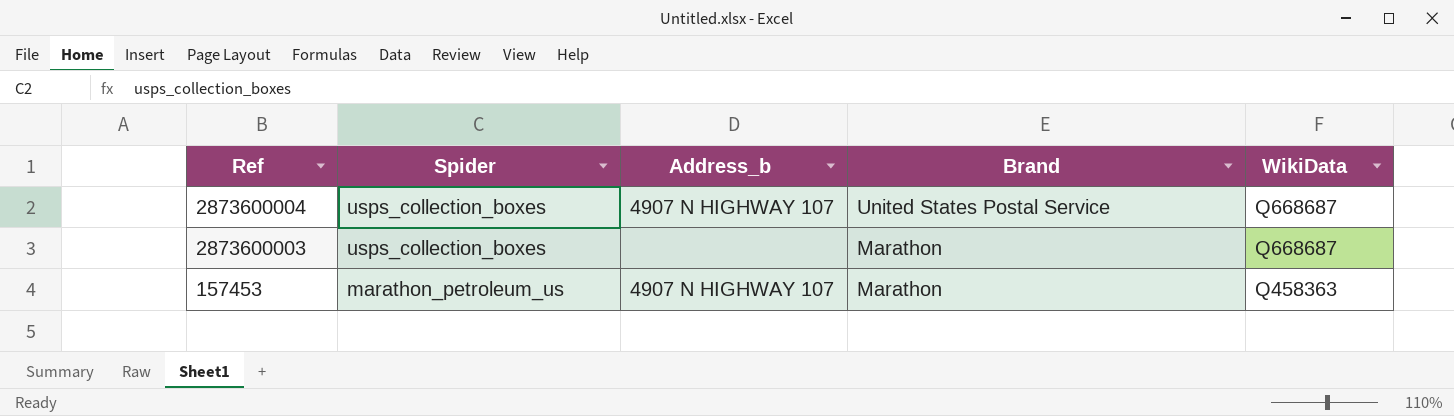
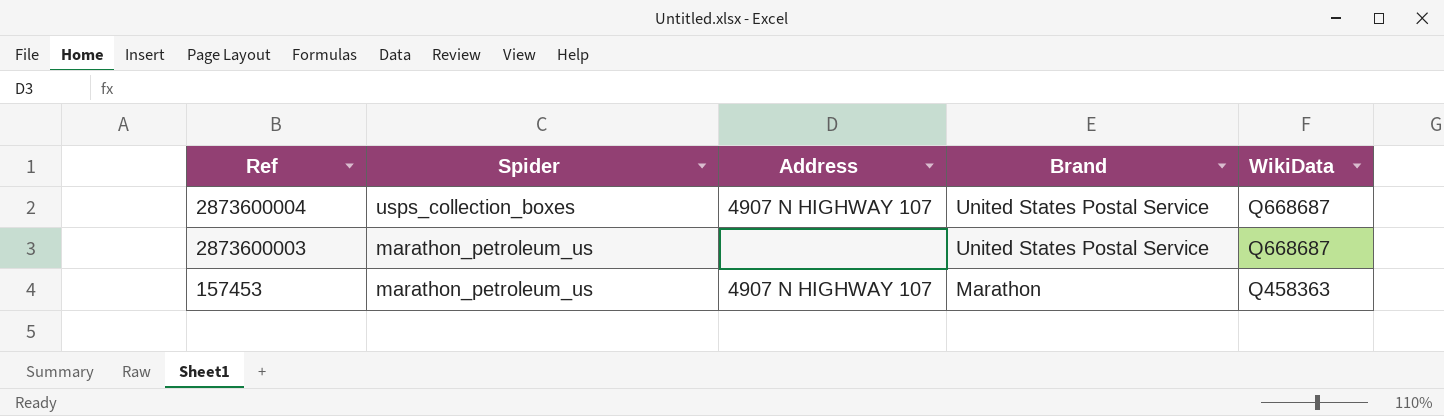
column name: Address_b -> Address
2873600003 | Spider: usps_collection_boxes -> marathon_petroleum_us
2873600003 | Brand: Marathon -> United States Postal Service

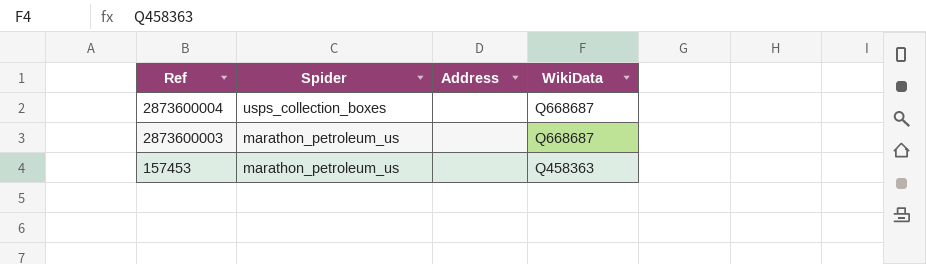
column Brand | position: 4 -> none
2873600004 | Address: 4907 N HIGHWAY 107 -> none
157453 | Address: 4907 N HIGHWAY 107 -> none

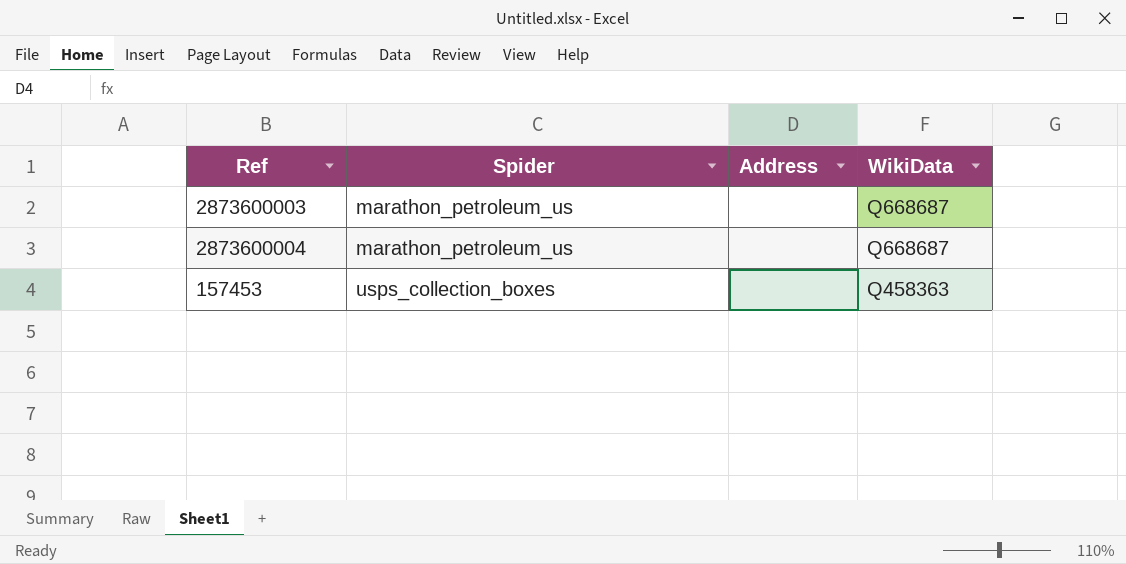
row order: Ref descending -> Spider ascending
2873600004 | Spider: usps_collection_boxes -> marathon_petroleum_us
157453 | Spider: marathon_petroleum_us -> usps_collection_boxes

